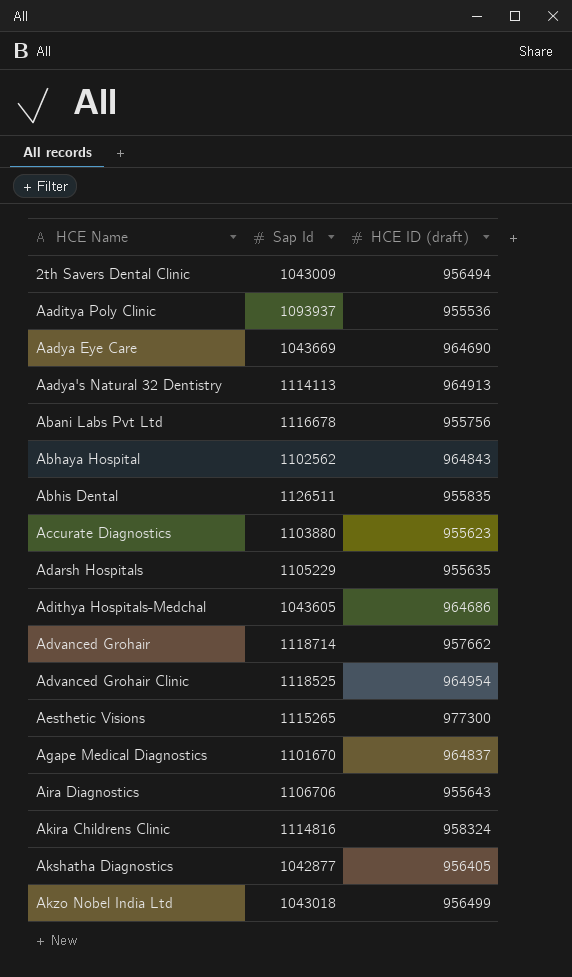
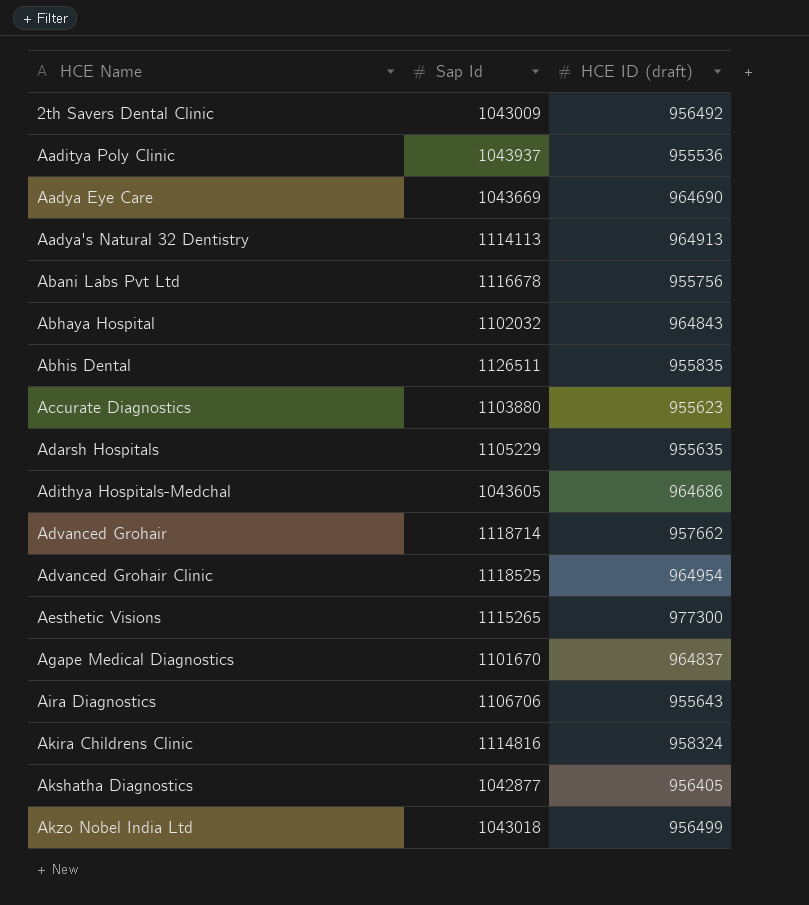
2th Savers Dental Clinic | HCE ID (draft): 956494 -> 956492
Aaditya Poly Clinic | Sap Id: 1093937 -> 1043937
Abhaya Hospital | Sap Id: 1102562 -> 1102032

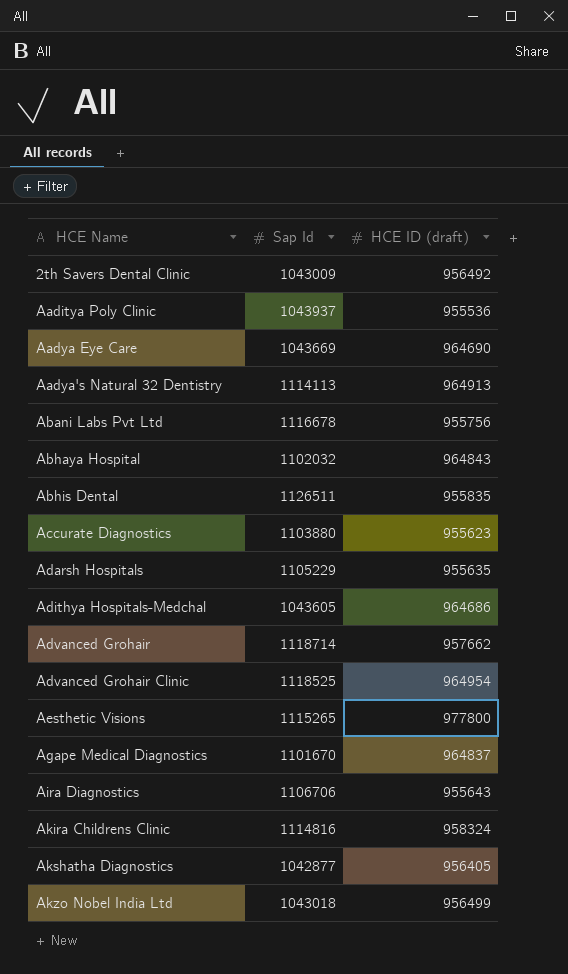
Aesthetic Visions | HCE ID (draft): 977300 -> 977800

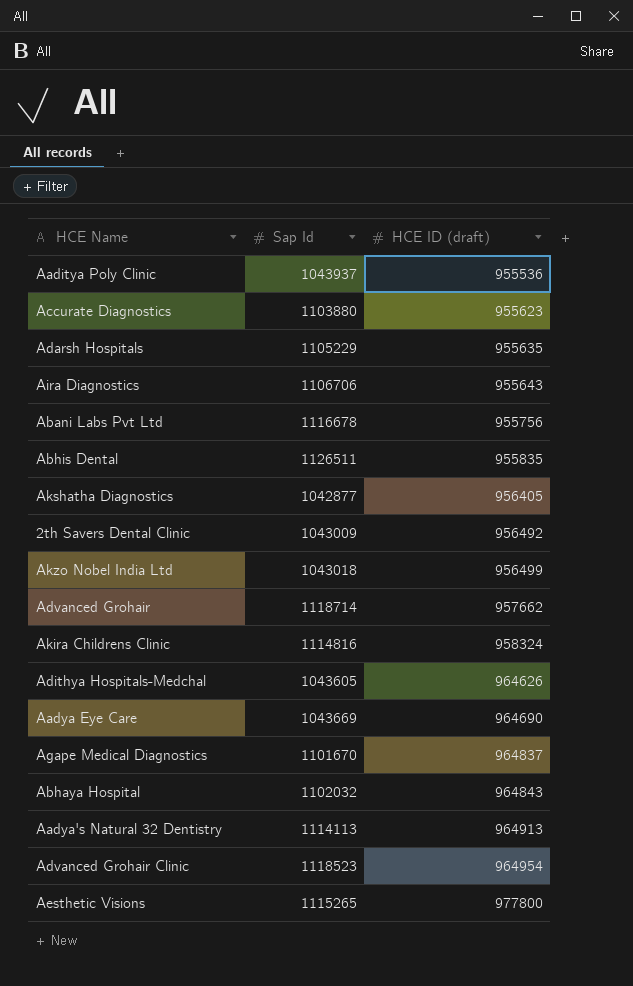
row order: HCE Name ascending -> HCE ID (draft) ascending
Adithya Hospitals-Medchal | HCE ID (draft): 964686 -> 964626
Advanced Grohair Clinic | Sap Id: 1118525 -> 1118523

